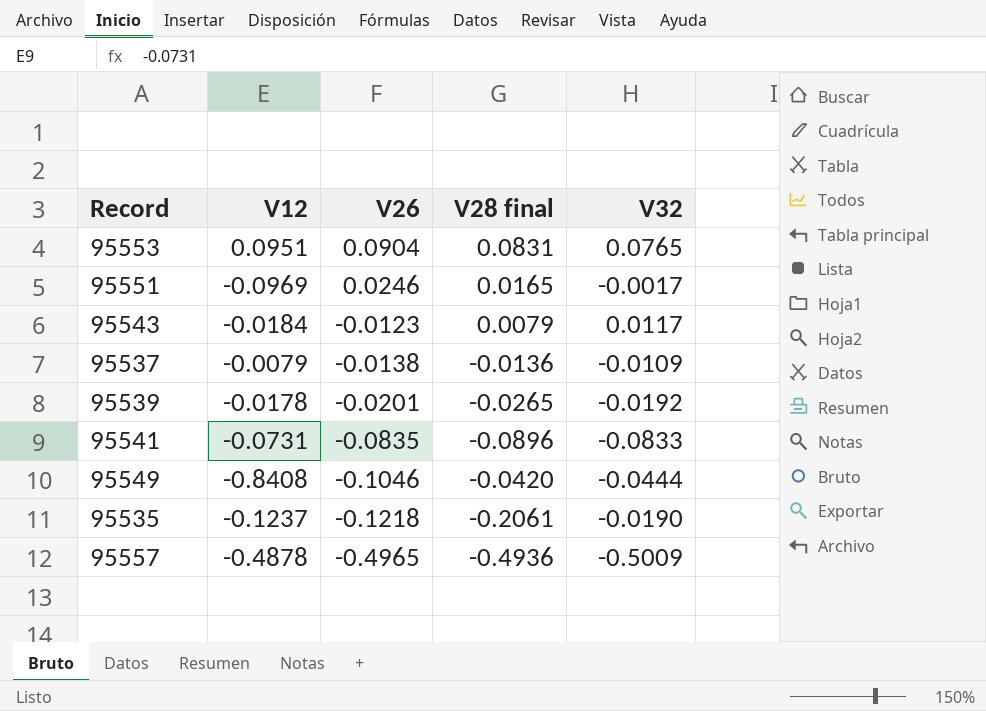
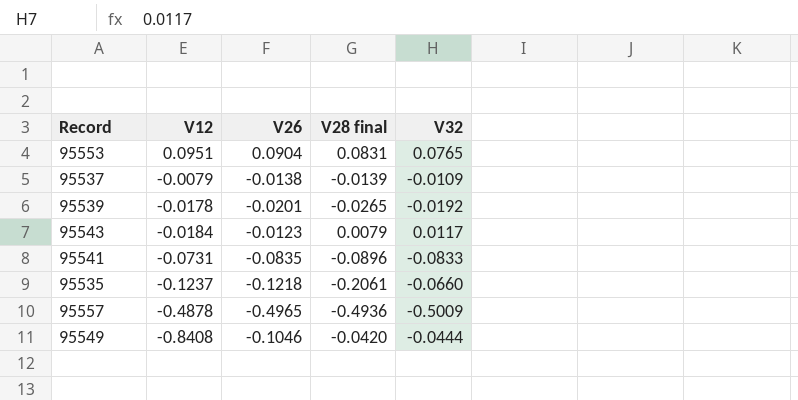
row order: V26 descending -> V12 descending
row 95551: -0.0969 | 0.0246 | 0.0165 | -0.0017 -> none
95537 | V28 final: -0.0136 -> -0.0139
95535 | V32: -0.0190 -> -0.0660

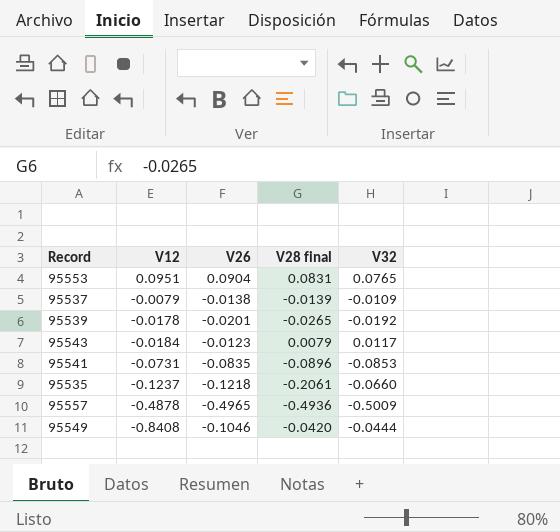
95541 | V32: -0.0833 -> -0.0853

